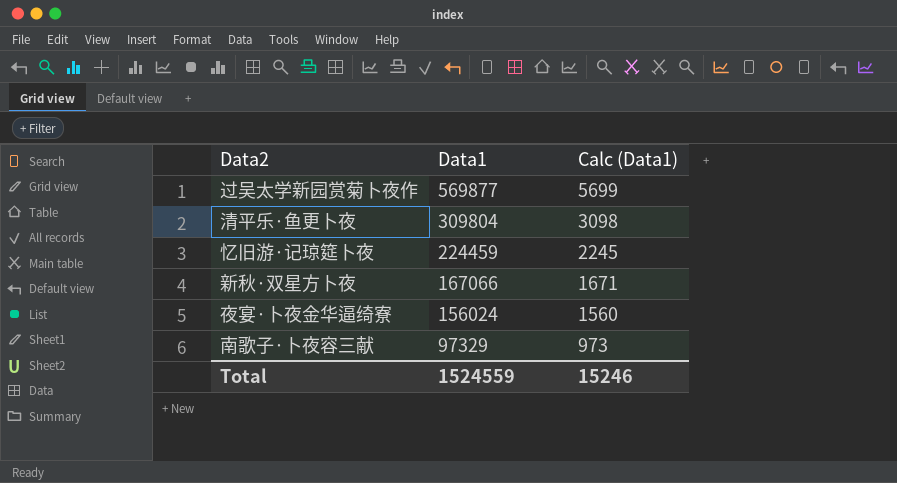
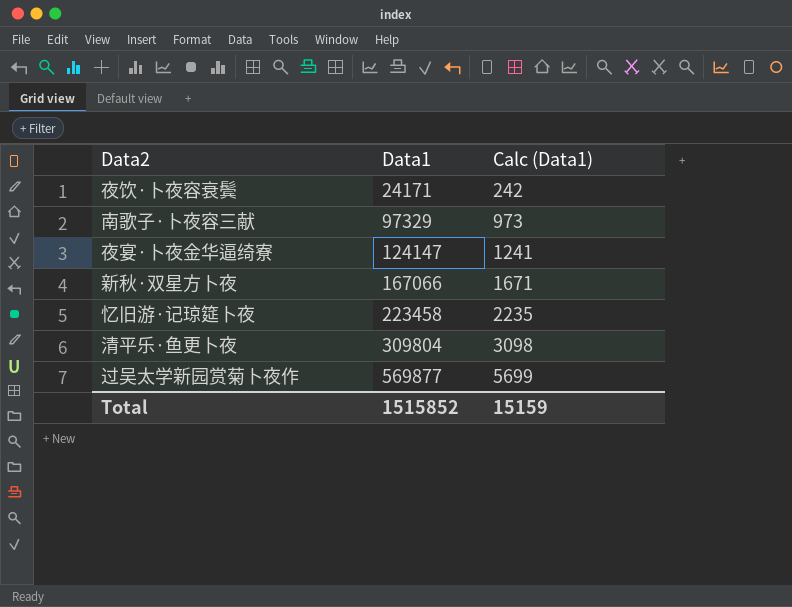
row order: Data1 descending -> Data1 ascending
row 夜饮·卜夜容衰鬓: none -> 24171 | 242
夜宴·卜夜金华逼绮寮 | Data1: 156024 -> 124147
夜宴·卜夜金华逼绮寮 | Calc (Data1): 1560 -> 1241
忆旧游·记琼筵卜夜 | Data1: 224459 -> 223458
忆旧游·记琼筵卜夜 | Calc (Data1): 2245 -> 2235
Total | Data1: 1524559 -> 1515852
Total | Calc (Data1): 15246 -> 15159

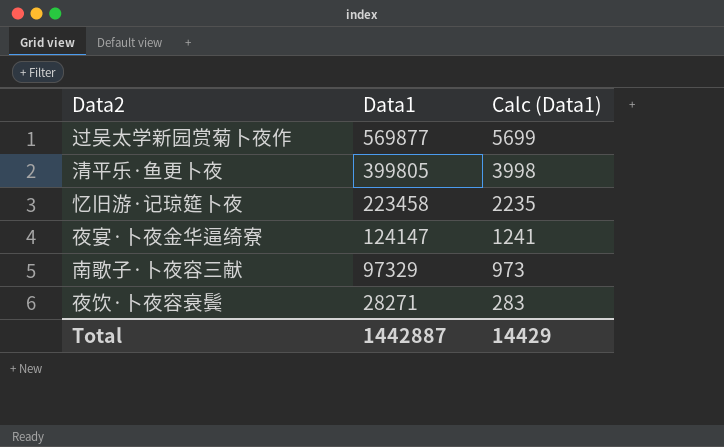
row order: Data1 ascending -> Data1 descending
row 新秋·双星方卜夜: 167066 | 1671 -> none
清平乐·鱼更卜夜 | Data1: 309804 -> 399805
清平乐·鱼更卜夜 | Calc (Data1): 3098 -> 3998
夜饮·卜夜容衰鬓 | Data1: 24171 -> 28271
夜饮·卜夜容衰鬓 | Calc (Data1): 242 -> 283
Total | Data1: 1515852 -> 1442887
Total | Calc (Data1): 15159 -> 14429

